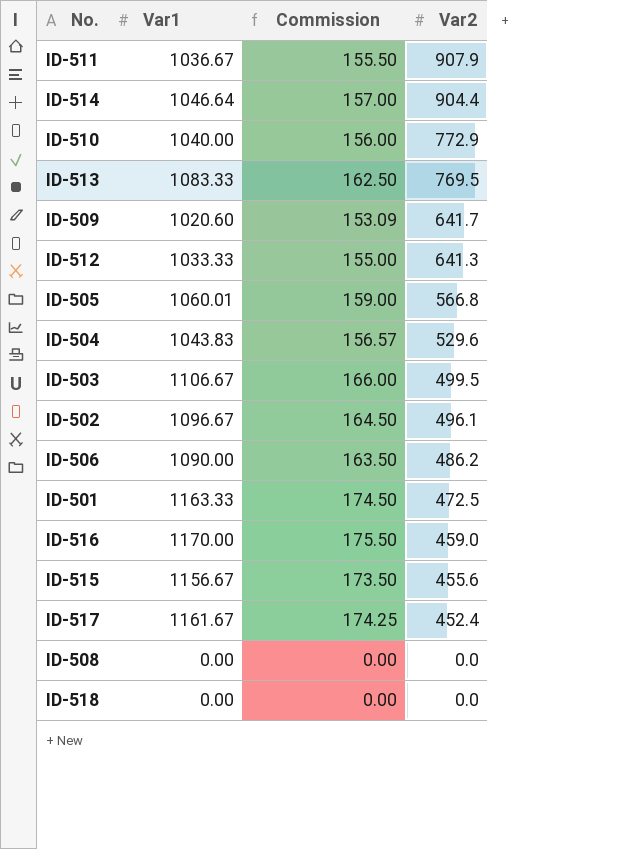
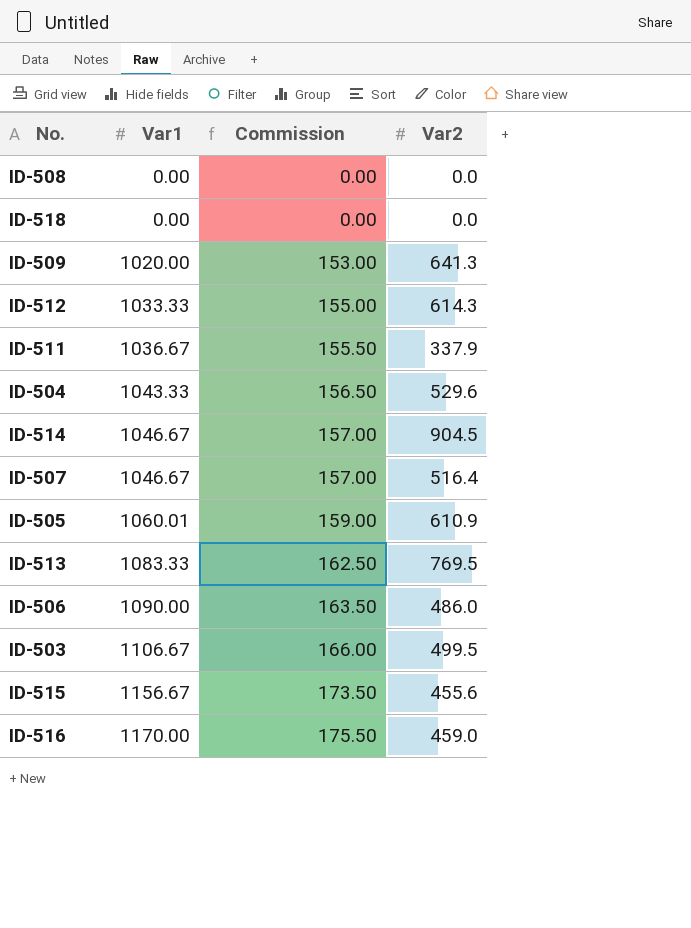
row order: Var2 descending -> Var1 ascending
row ID-510: 1040.00 | 156.00 | 772.9 -> none
row ID-502: 1096.67 | 164.50 | 496.1 -> none
row ID-501: 1163.33 | 174.50 | 472.5 -> none
row ID-517: 1161.67 | 174.25 | 452.4 -> none
ID-509 | Var1: 1020.60 -> 1020.00
ID-509 | Commission: 153.09 -> 153.00
ID-509 | Var2: 641.7 -> 641.3
ID-512 | Var2: 641.3 -> 614.3
ID-511 | Var2: 907.9 -> 337.9
ID-504 | Var1: 1043.83 -> 1043.33
ID-504 | Commission: 156.57 -> 156.50
ID-514 | Var1: 1046.64 -> 1046.67
ID-514 | Var2: 904.4 -> 904.5
row ID-507: none -> 1046.67 | 157.00 | 516.4
ID-505 | Var2: 566.8 -> 610.9
ID-506 | Var2: 486.2 -> 486.0

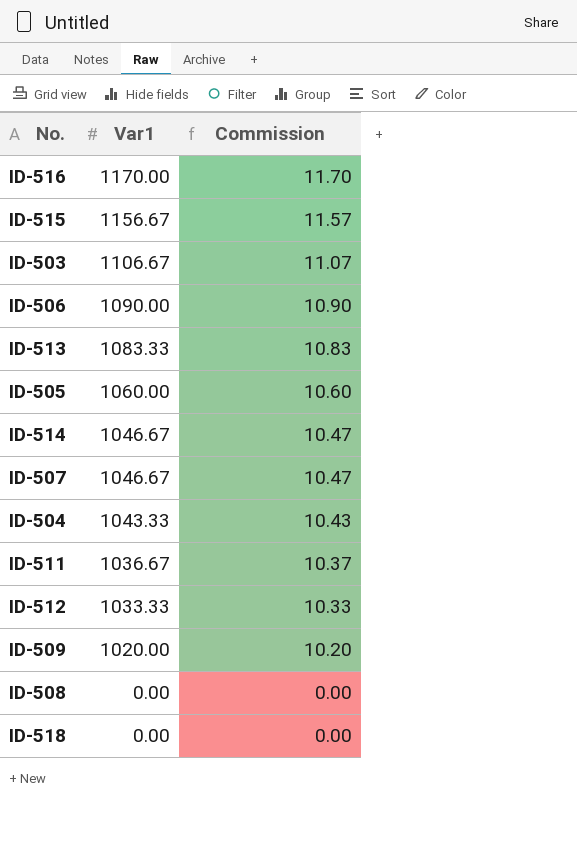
row order: Var1 ascending -> Var1 descending
column Var2 | position: 4 -> none
column Commission | formula: [Var1] * 0.15 -> [Var1] * 0.01
ID-505 | Var1: 1060.01 -> 1060.00

